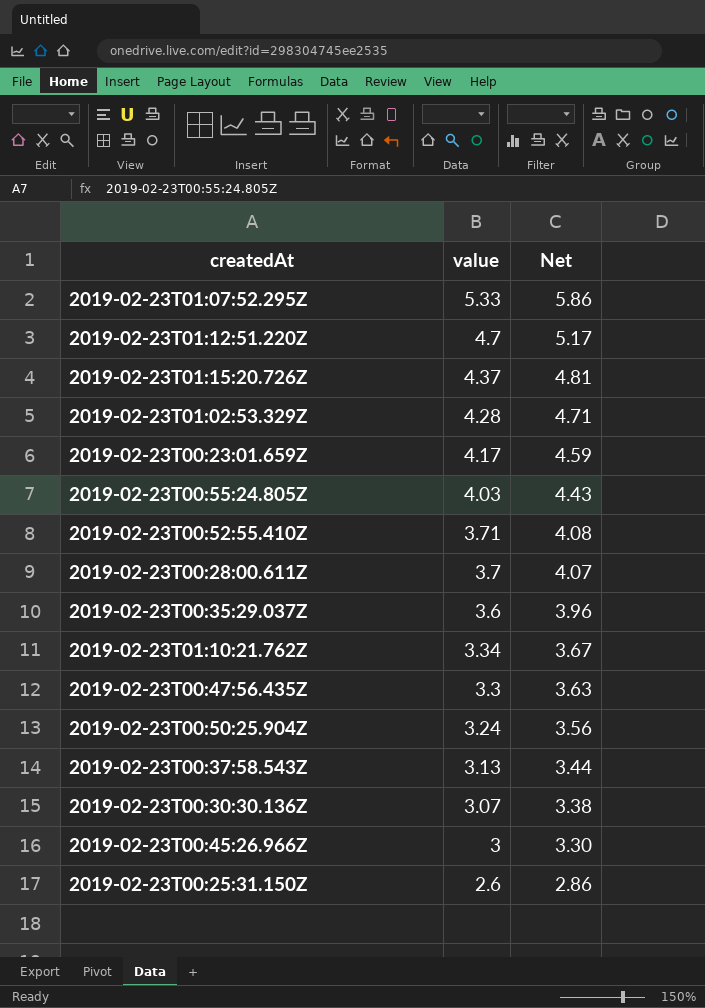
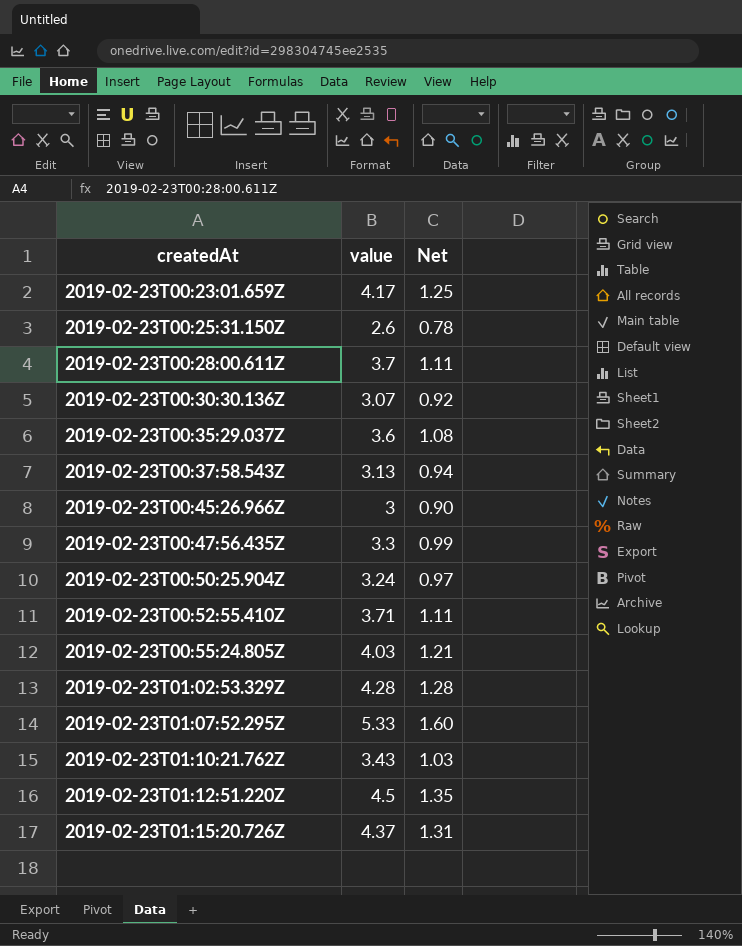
row order: value descending -> createdAt ascending
column Net | formula: [value] * 1.1 -> [value] * 0.3
2019-02-23T01:10:21.762Z | value: 3.34 -> 3.43
2019-02-23T01:12:51.220Z | value: 4.7 -> 4.5

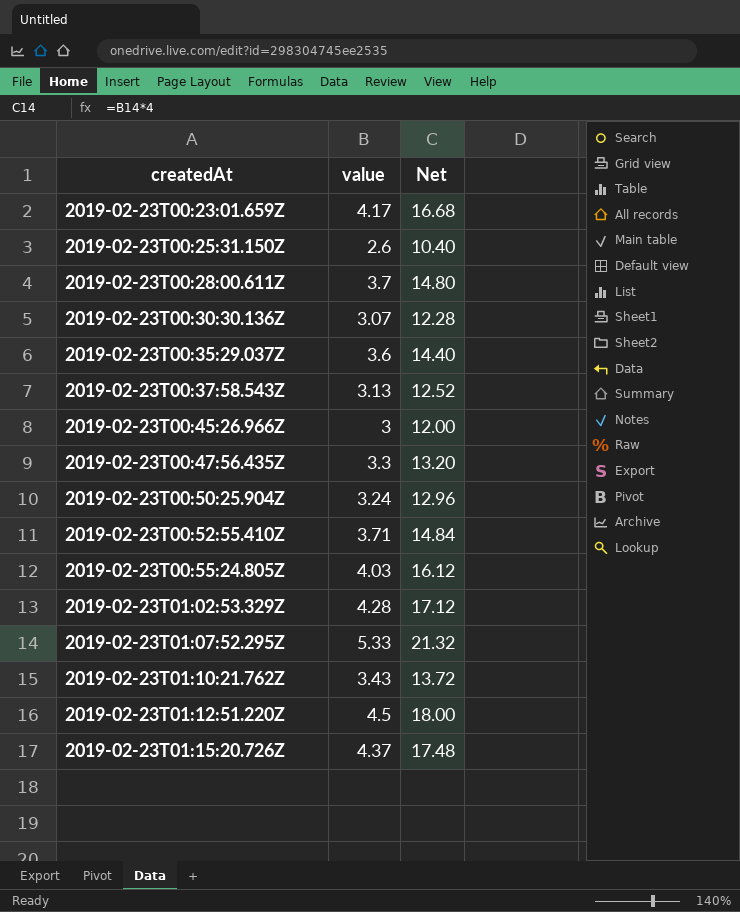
column Net | formula: [value] * 0.3 -> [value] * 4

